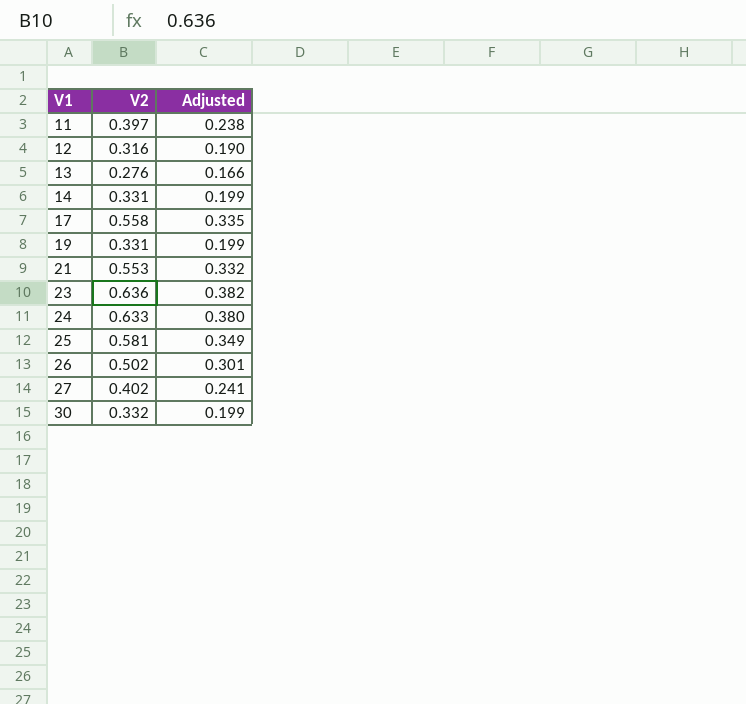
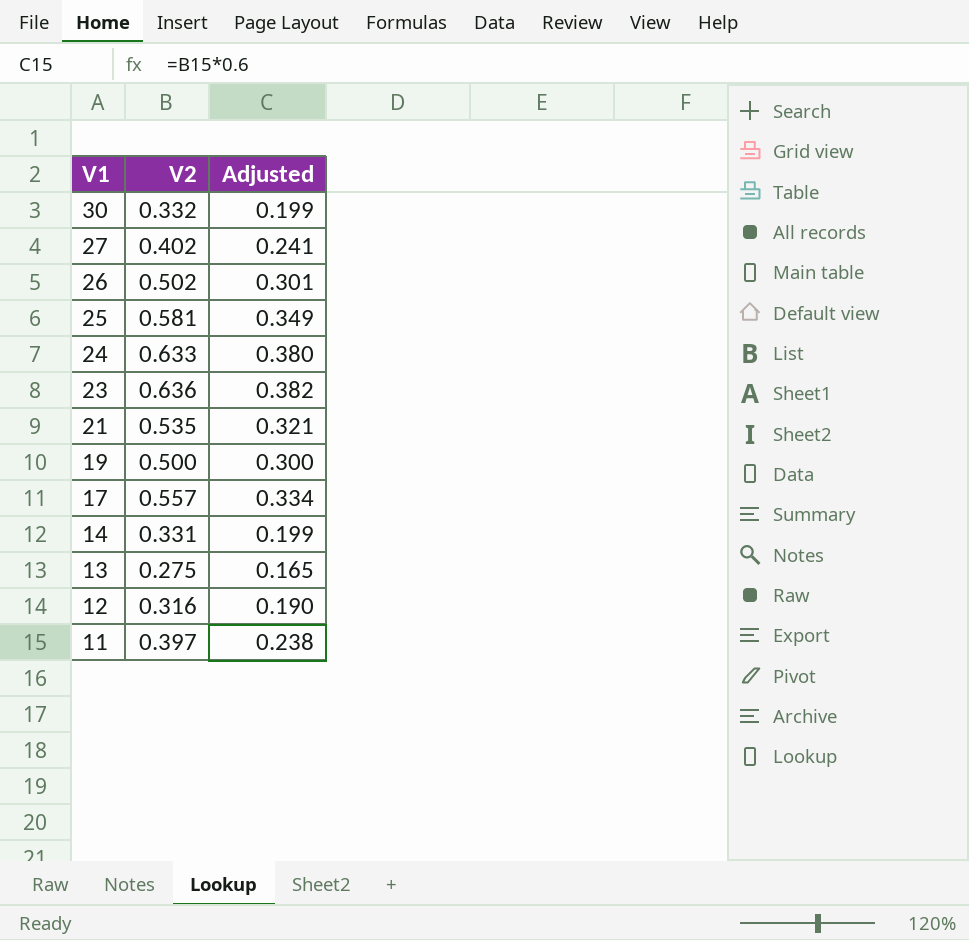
row order: V1 ascending -> V1 descending
21 | V2: 0.553 -> 0.535
21 | Adjusted: 0.332 -> 0.321
19 | V2: 0.331 -> 0.500
19 | Adjusted: 0.199 -> 0.300
17 | V2: 0.558 -> 0.557
17 | Adjusted: 0.335 -> 0.334
13 | V2: 0.276 -> 0.275
13 | Adjusted: 0.166 -> 0.165

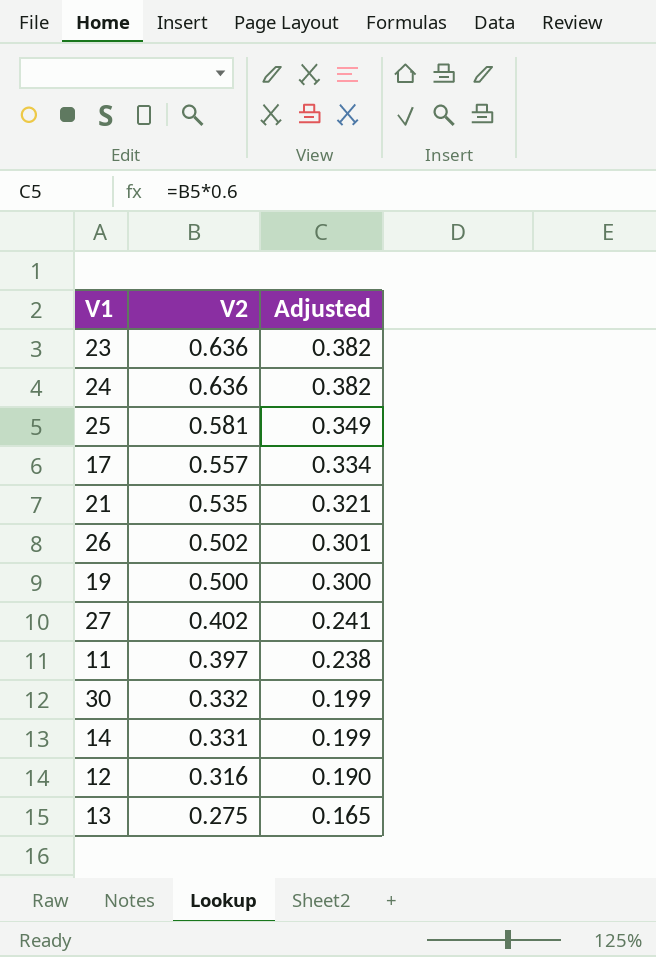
row order: V1 descending -> V2 descending
24 | V2: 0.633 -> 0.636
24 | Adjusted: 0.380 -> 0.382

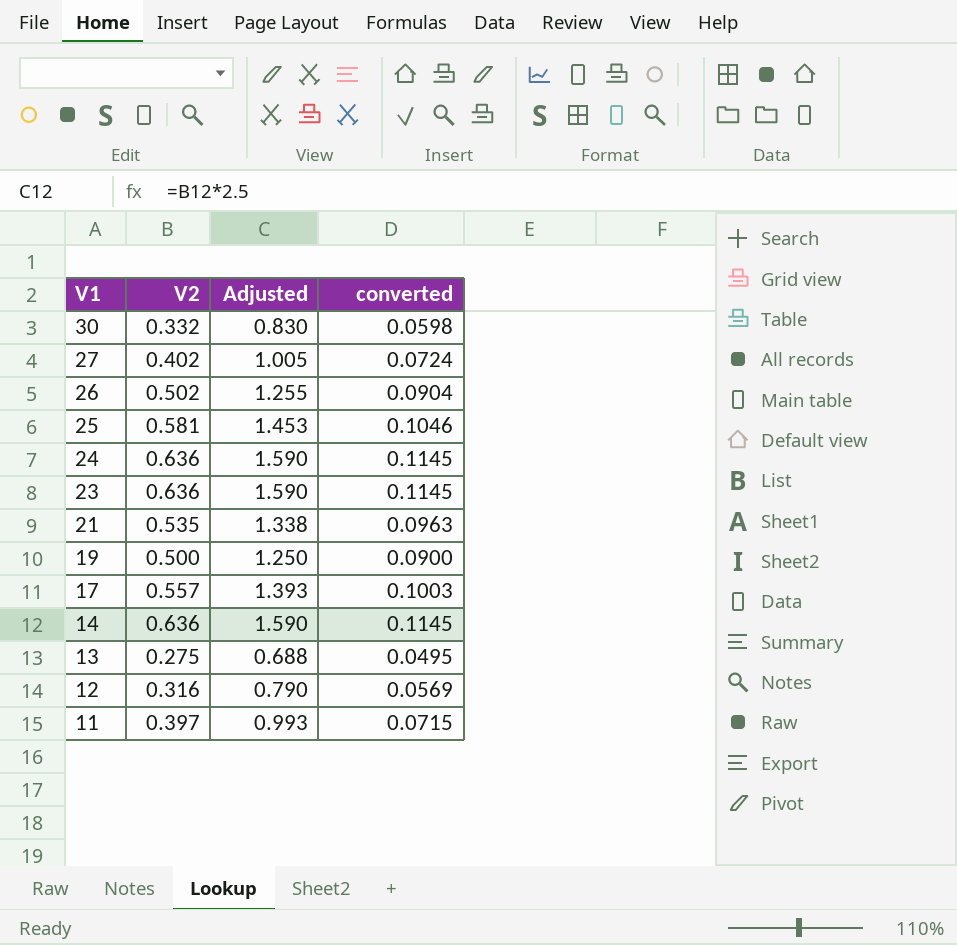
row order: V2 descending -> V1 descending
column Adjusted | formula: [V2] * 0.6 -> [V2] * 2.5
column converted | formula: none -> [V2] * 0.18
14 | V2: 0.331 -> 0.636

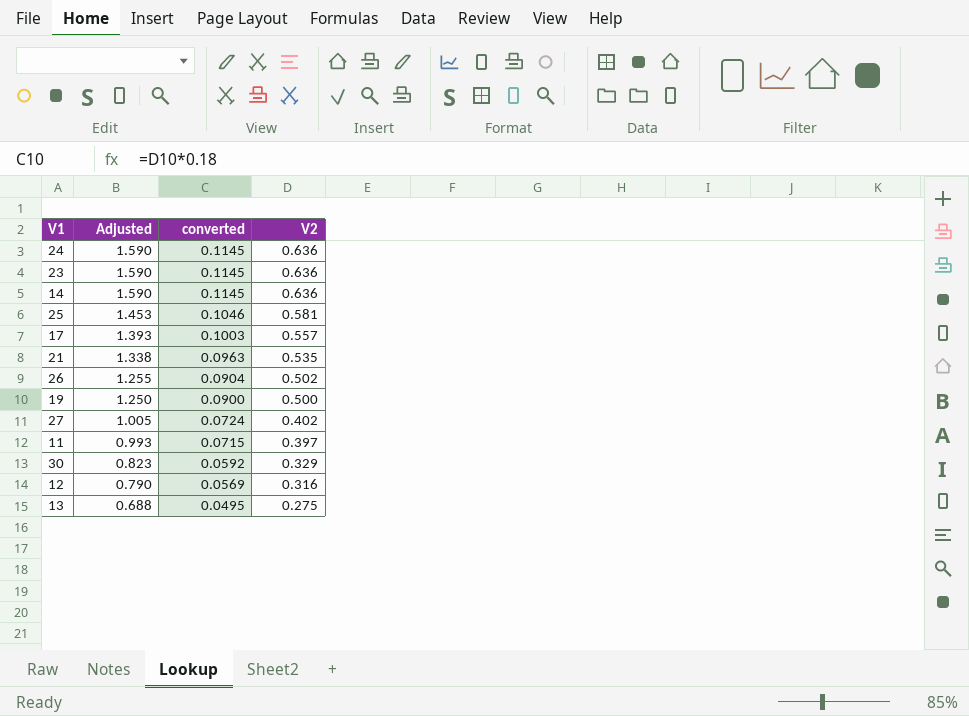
row order: V1 descending -> Adjusted descending
column V2 | position: 2 -> 4
30 | Adjusted: 0.830 -> 0.823
30 | converted: 0.0598 -> 0.0592
30 | V2: 0.332 -> 0.329

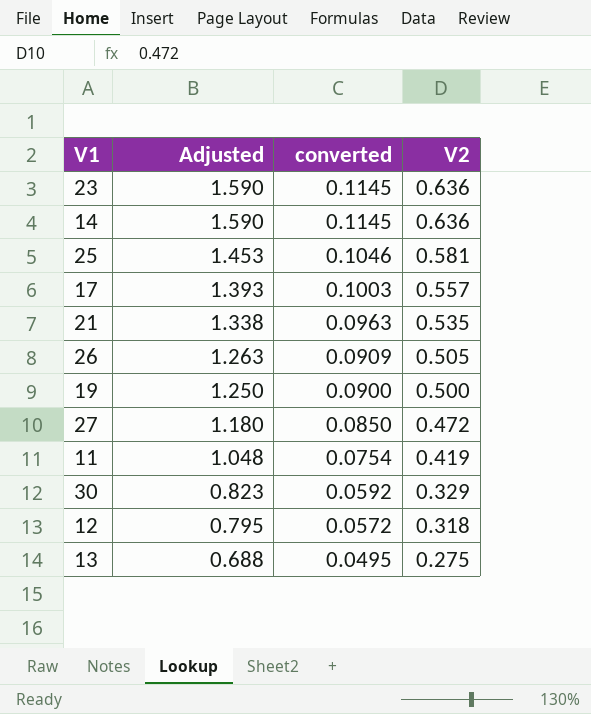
row 24: 1.590 | 0.1145 | 0.636 -> none
26 | Adjusted: 1.255 -> 1.263
26 | converted: 0.0904 -> 0.0909
26 | V2: 0.502 -> 0.505
27 | Adjusted: 1.005 -> 1.180
27 | converted: 0.0724 -> 0.0850
27 | V2: 0.402 -> 0.472
11 | Adjusted: 0.993 -> 1.048
11 | converted: 0.0715 -> 0.0754
11 | V2: 0.397 -> 0.419
12 | Adjusted: 0.790 -> 0.795
12 | converted: 0.0569 -> 0.0572
12 | V2: 0.316 -> 0.318

